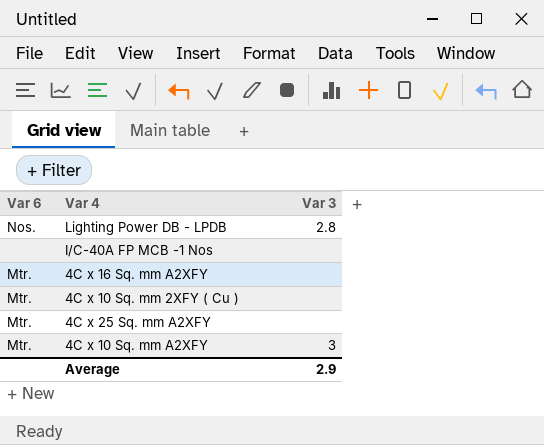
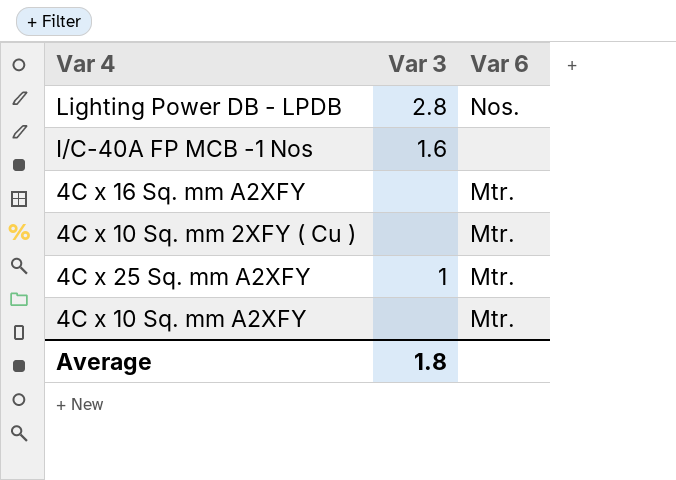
column Var 6 | position: 1 -> 3
I/C-40A FP MCB -1 Nos | Var 3: none -> 1.6
4C x 25 Sq. mm A2XFY | Var 3: none -> 1
4C x 10 Sq. mm A2XFY | Var 3: 3 -> none
Average | Var 3: 2.9 -> 1.8

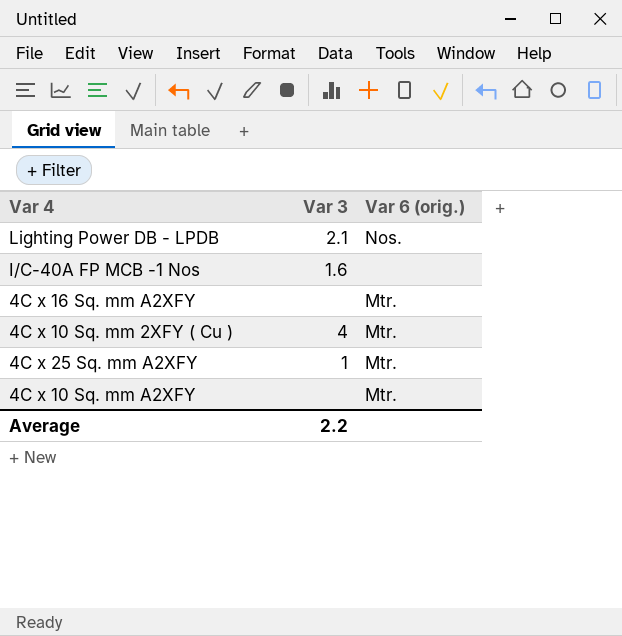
column name: Var 6 -> Var 6 (orig.)
Lighting Power DB - LPDB | Var 3: 2.8 -> 2.1
4C x 10 Sq. mm 2XFY ( Cu ) | Var 3: none -> 4
Average | Var 3: 1.8 -> 2.2

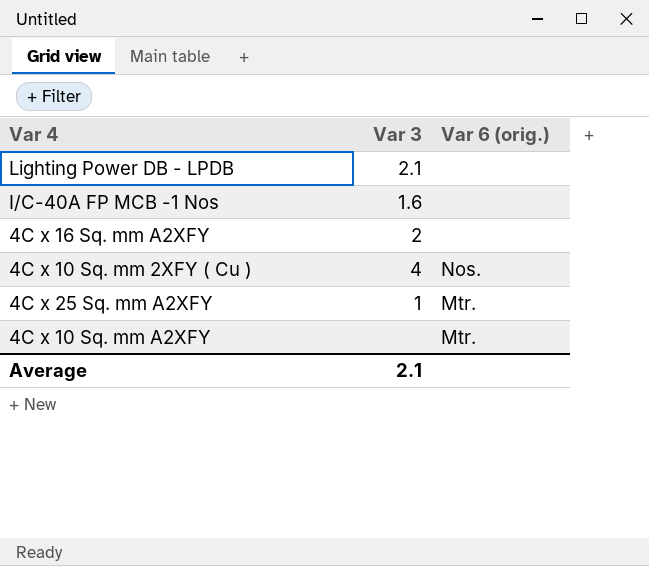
Lighting Power DB - LPDB | Var 6 (orig.): Nos. -> none
4C x 16 Sq. mm A2XFY | Var 3: none -> 2
4C x 16 Sq. mm A2XFY | Var 6 (orig.): Mtr. -> none
4C x 10 Sq. mm 2XFY ( Cu ) | Var 6 (orig.): Mtr. -> Nos.
Average | Var 3: 2.2 -> 2.1

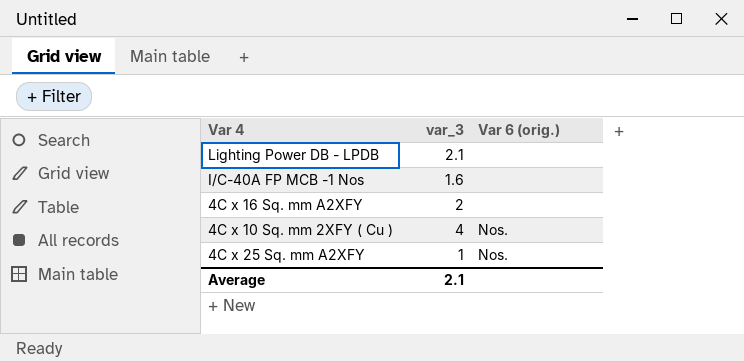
column name: Var 3 -> var_3
row 4C x 10 Sq. mm A2XFY: none | Mtr. -> none
4C x 25 Sq. mm A2XFY | Var 6 (orig.): Mtr. -> Nos.

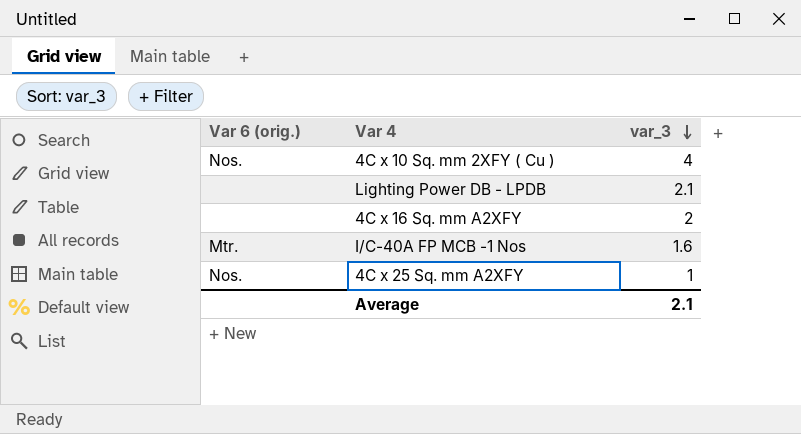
row order: none -> var_3 descending
column Var 6 (orig.) | position: 3 -> 1
I/C-40A FP MCB -1 Nos | Var 6 (orig.): none -> Mtr.

